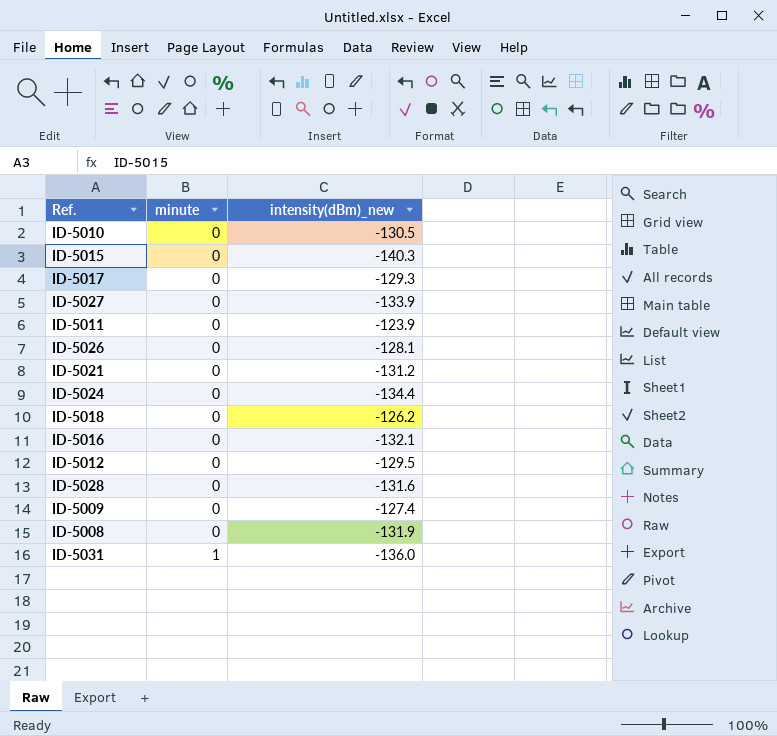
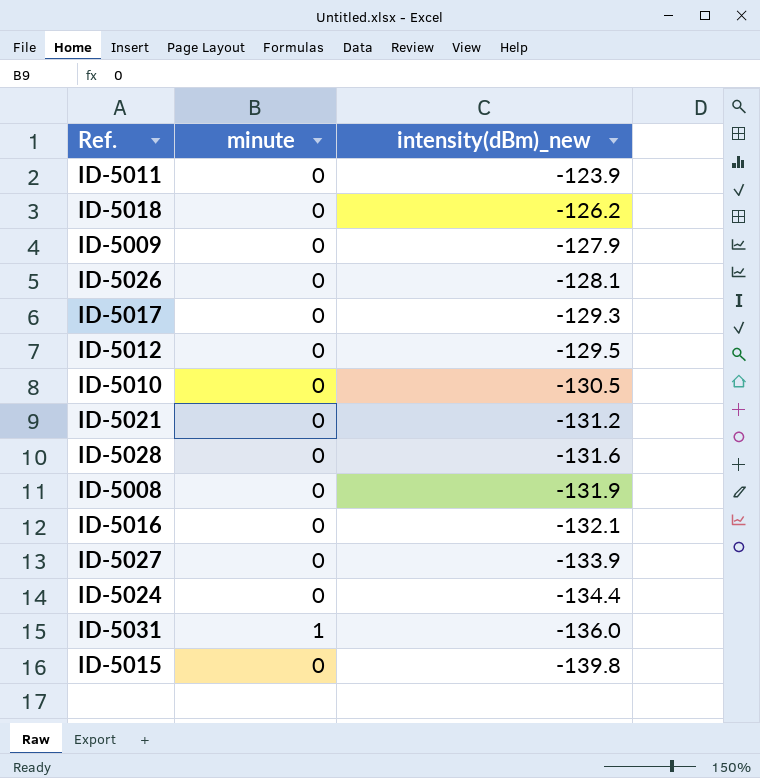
row order: minute ascending -> intensity(dBm)_new descending
ID-5009 | intensity(dBm)_new: -127.4 -> -127.9
ID-5015 | intensity(dBm)_new: -140.3 -> -139.8

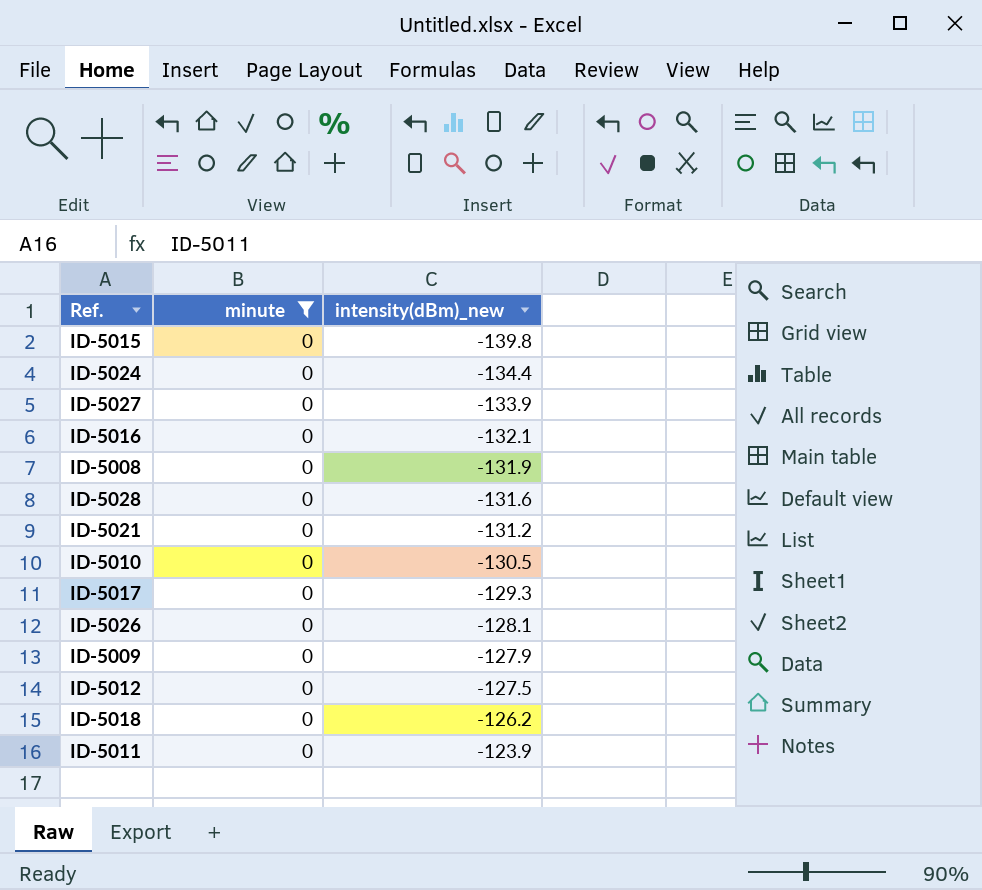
filter: none -> minute = 0
row order: intensity(dBm)_new descending -> intensity(dBm)_new ascending
ID-5012 | intensity(dBm)_new: -129.5 -> -127.5

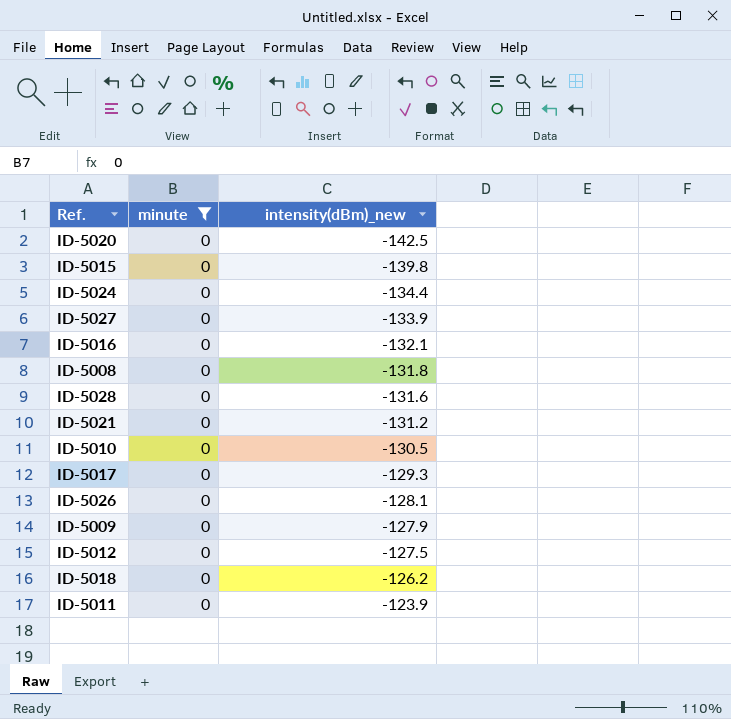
row ID-5020: none -> 0 | -142.5
ID-5008 | intensity(dBm)_new: -131.9 -> -131.8

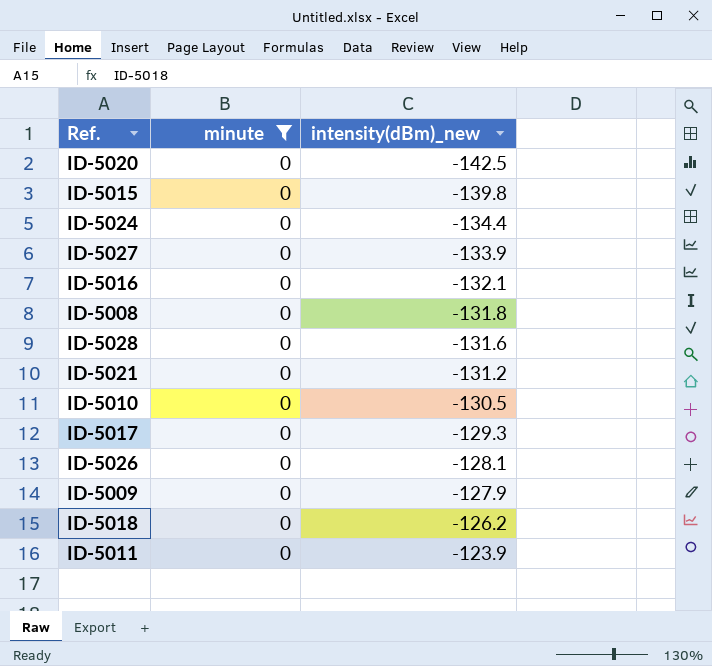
row ID-5012: 0 | -127.5 -> none

